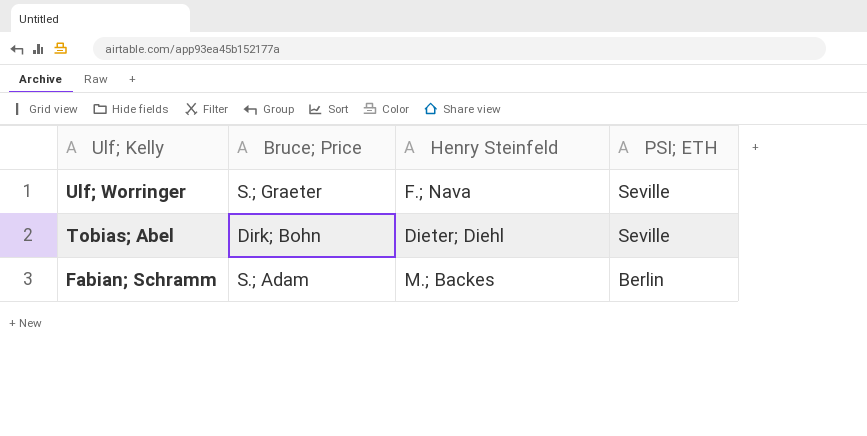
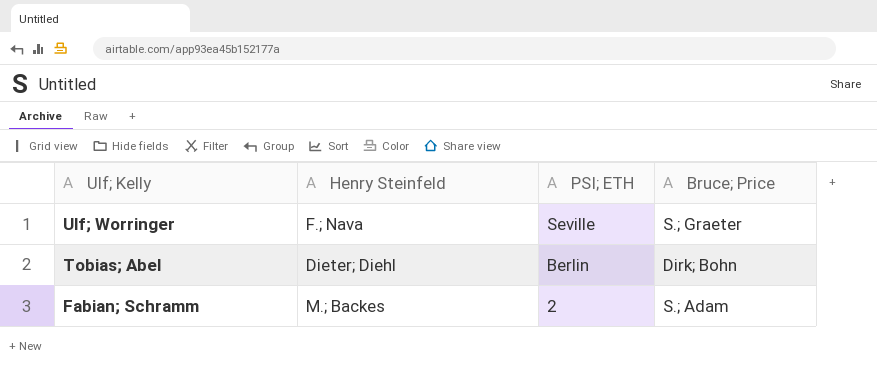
column Bruce; Price | position: 2 -> 4
Tobias; Abel | PSI; ETH: Seville -> Berlin
Fabian; Schramm | PSI; ETH: Berlin -> 2

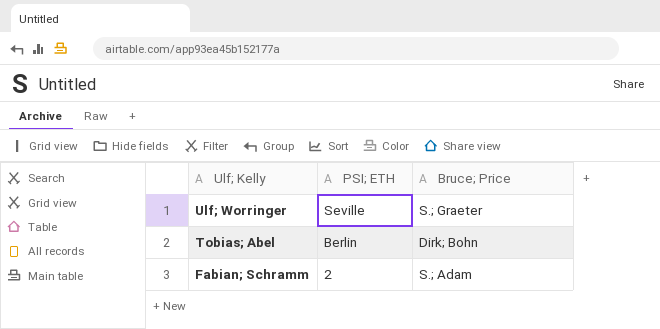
column Henry Steinfeld | position: 2 -> none

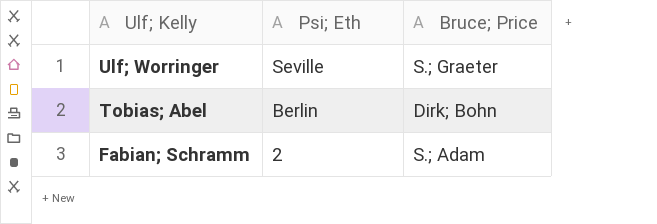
column name: PSI; ETH -> Psi; Eth

